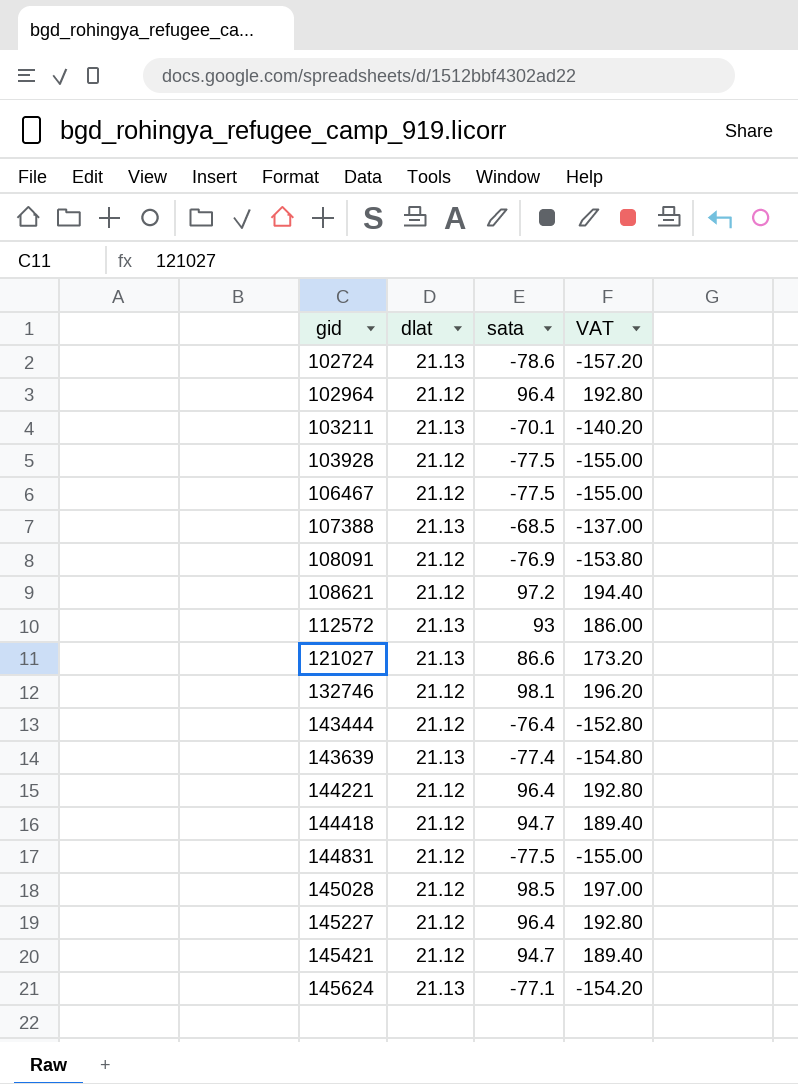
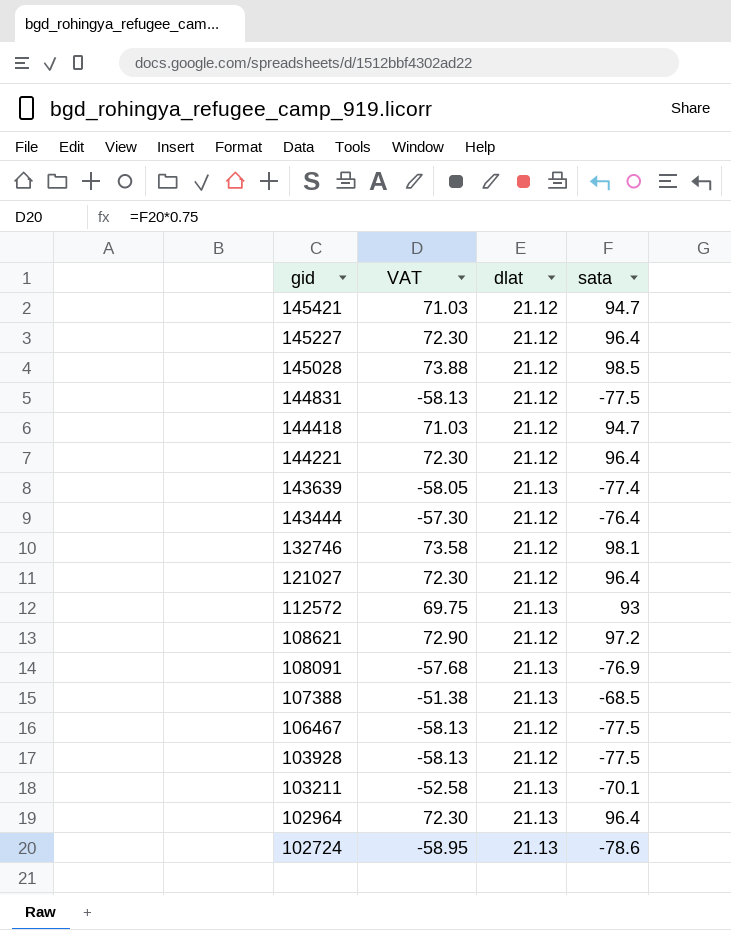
row order: gid ascending -> gid descending
column VAT | formula: [sata] * 2 -> [sata] * 0.75
column VAT | position: 4 -> 2
row 145624: 21.13 | -77.1 | -154.20 -> none
121027 | dlat: 21.13 -> 21.12
121027 | sata: 86.6 -> 96.4
108091 | dlat: 21.12 -> 21.13
102964 | dlat: 21.12 -> 21.13

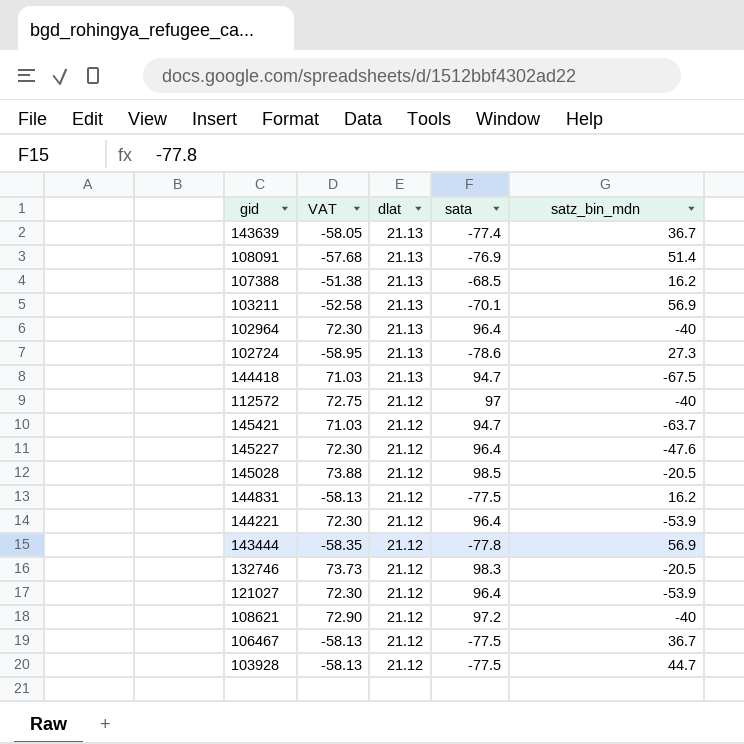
row order: gid descending -> dlat descending
column satz_bin_mdn | position: none -> 5
144418 | dlat: 21.12 -> 21.13
112572 | VAT: 69.75 -> 72.75
112572 | dlat: 21.13 -> 21.12
112572 | sata: 93 -> 97
143444 | VAT: -57.30 -> -58.35
143444 | sata: -76.4 -> -77.8
132746 | VAT: 73.58 -> 73.73
132746 | sata: 98.1 -> 98.3

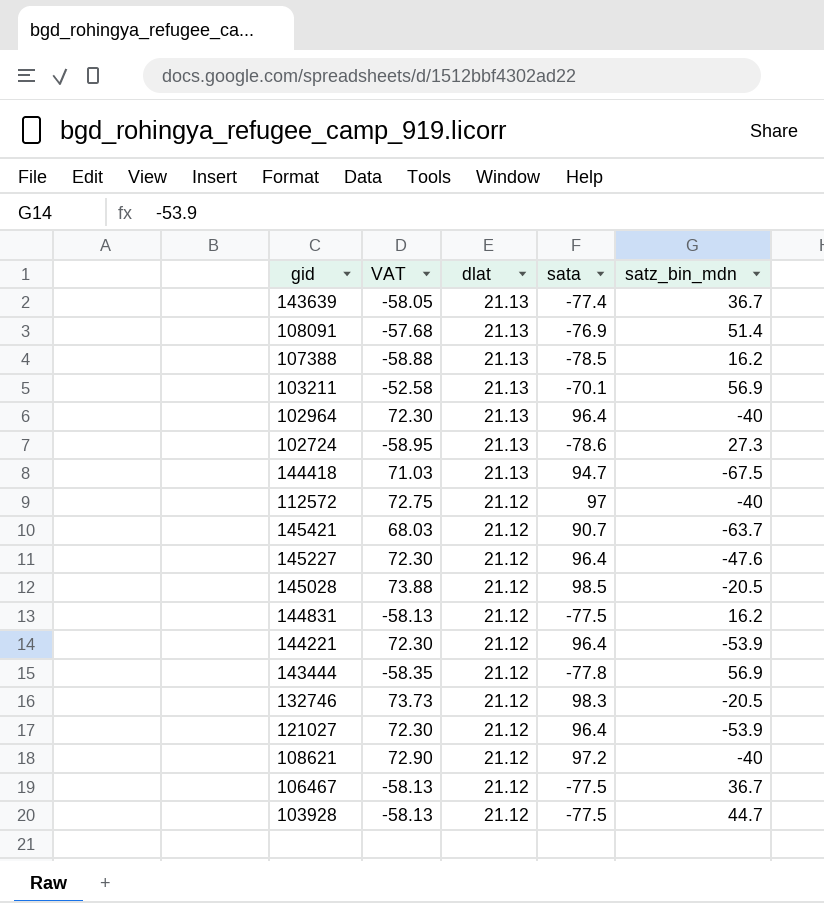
107388 | VAT: -51.38 -> -58.88
107388 | sata: -68.5 -> -78.5
145421 | VAT: 71.03 -> 68.03
145421 | sata: 94.7 -> 90.7

